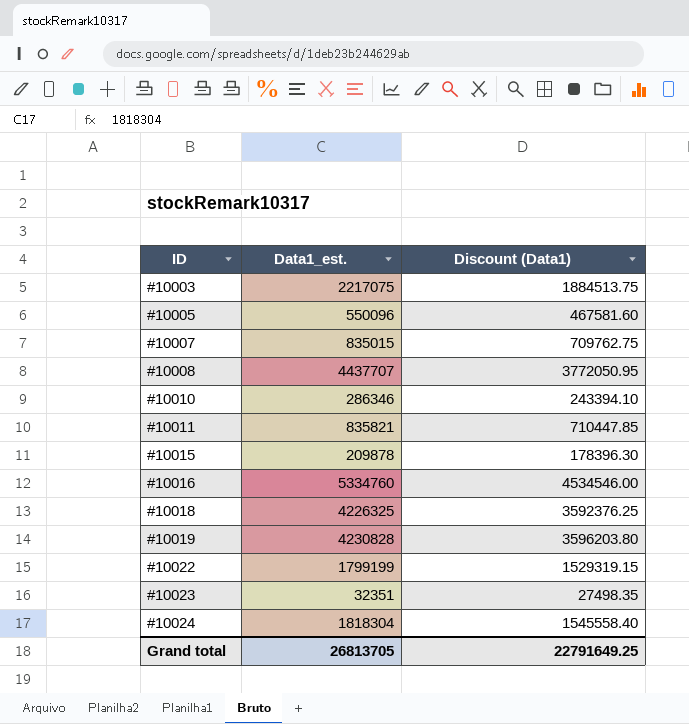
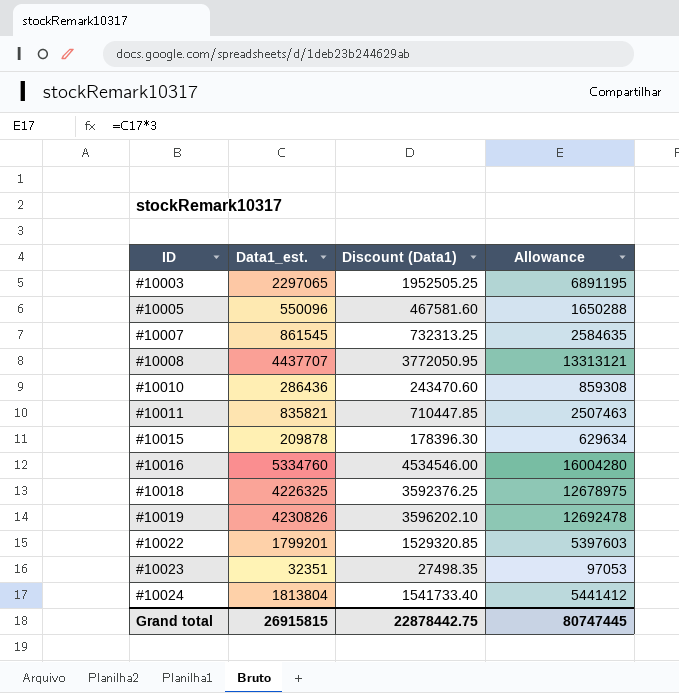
column Allowance | formula: none -> [Data1_est.] * 3
#10003 | Data1_est.: 2217075 -> 2297065
#10003 | Discount (Data1): 1884513.75 -> 1952505.25
#10007 | Data1_est.: 835015 -> 861545
#10007 | Discount (Data1): 709762.75 -> 732313.25
#10010 | Data1_est.: 286346 -> 286436
#10010 | Discount (Data1): 243394.10 -> 243470.60
#10019 | Data1_est.: 4230828 -> 4230826
#10019 | Discount (Data1): 3596203.80 -> 3596202.10
#10022 | Data1_est.: 1799199 -> 1799201
#10022 | Discount (Data1): 1529319.15 -> 1529320.85
#10024 | Data1_est.: 1818304 -> 1813804
#10024 | Discount (Data1): 1545558.40 -> 1541733.40
Grand total | Data1_est.: 26813705 -> 26915815
Grand total | Discount (Data1): 22791649.25 -> 22878442.75

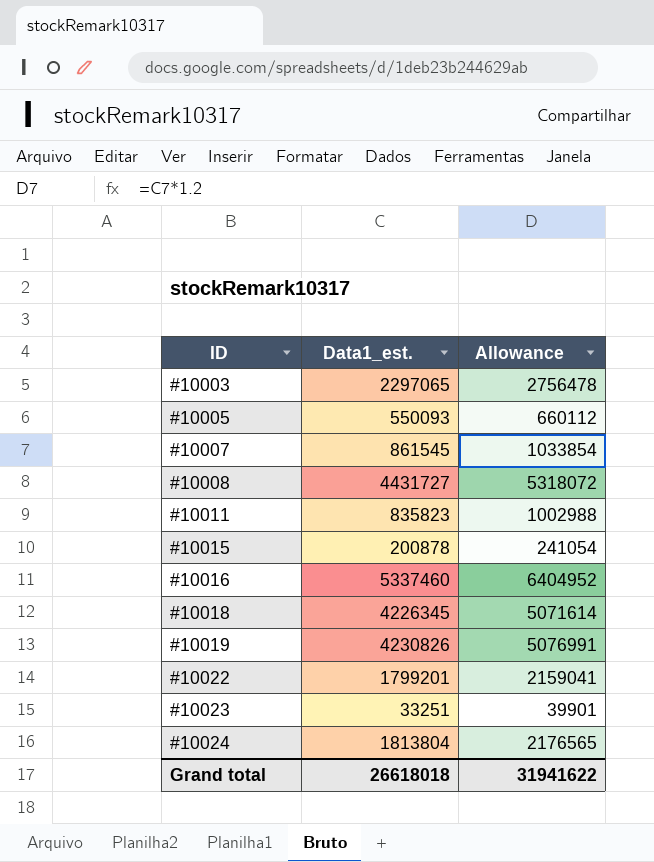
column Discount (Data1) | formula: [Data1_est.] * 0.85 -> none
column Allowance | formula: [Data1_est.] * 3 -> [Data1_est.] * 1.2
row #10010: 286436 | 243470.60 | 859308 -> none
#10005 | Data1_est.: 550096 -> 550093
#10008 | Data1_est.: 4437707 -> 4431727
#10011 | Data1_est.: 835821 -> 835823
#10015 | Data1_est.: 209878 -> 200878
#10016 | Data1_est.: 5334760 -> 5337460
#10018 | Data1_est.: 4226325 -> 4226345
#10023 | Data1_est.: 32351 -> 33251
Grand total | Data1_est.: 26915815 -> 26618018
Grand total | Allowance: 80747445 -> 31941622

